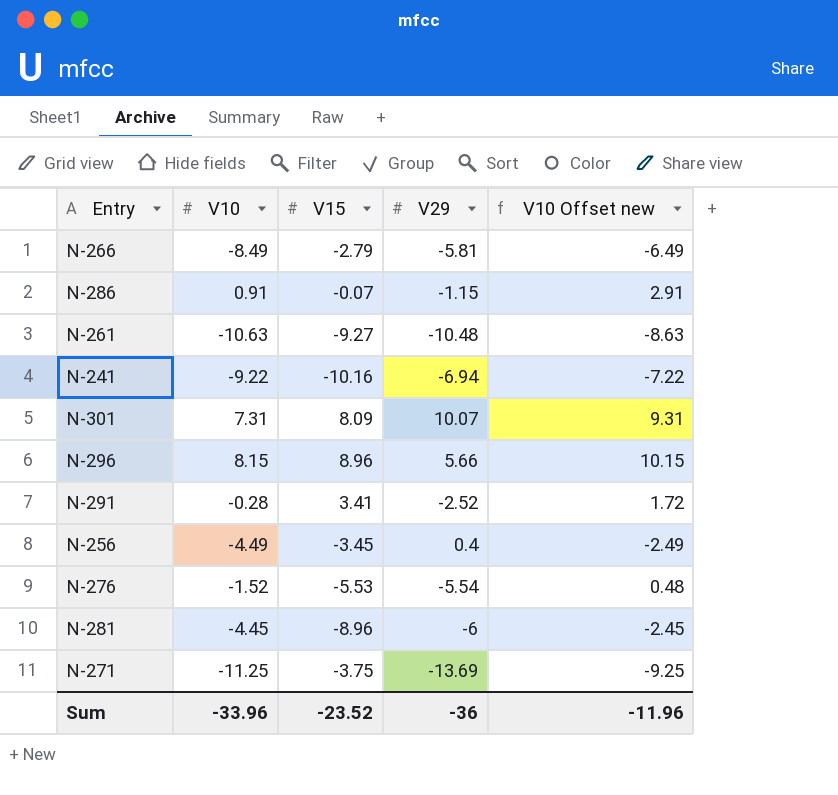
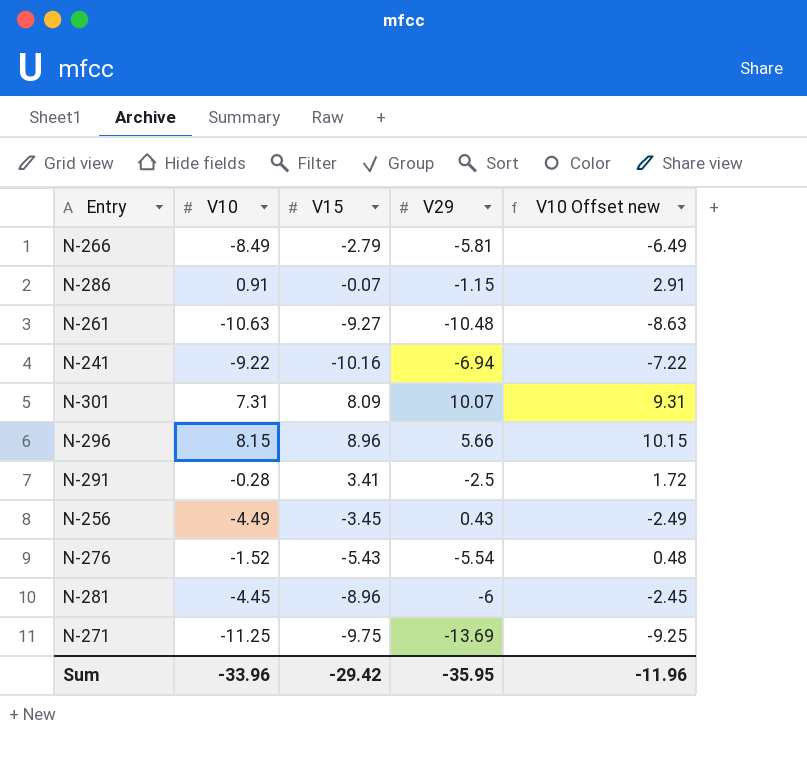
N-291 | V29: -2.52 -> -2.5
N-256 | V29: 0.4 -> 0.43
N-276 | V15: -5.53 -> -5.43
N-271 | V15: -3.75 -> -9.75
Sum | V15: -23.52 -> -29.42
Sum | V29: -36 -> -35.95

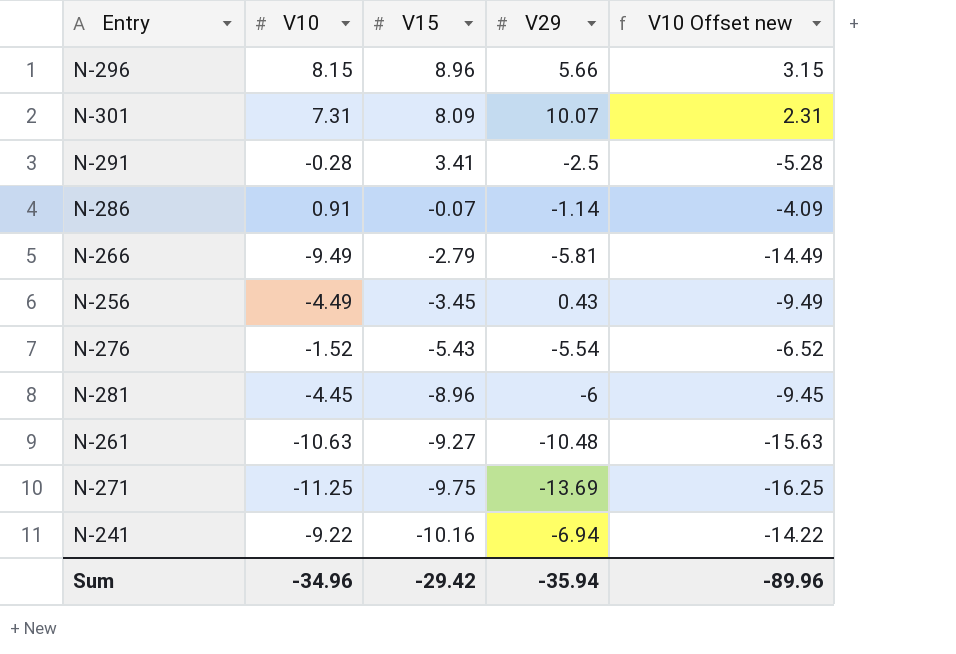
row order: none -> V15 descending
column V10 Offset new | formula: [V10] + 2 -> [V10] - 5
N-286 | V29: -1.15 -> -1.14
N-266 | V10: -8.49 -> -9.49
Sum | V10: -33.96 -> -34.96
Sum | V29: -35.95 -> -35.94
Sum | V10 Offset new: -11.96 -> -89.96

